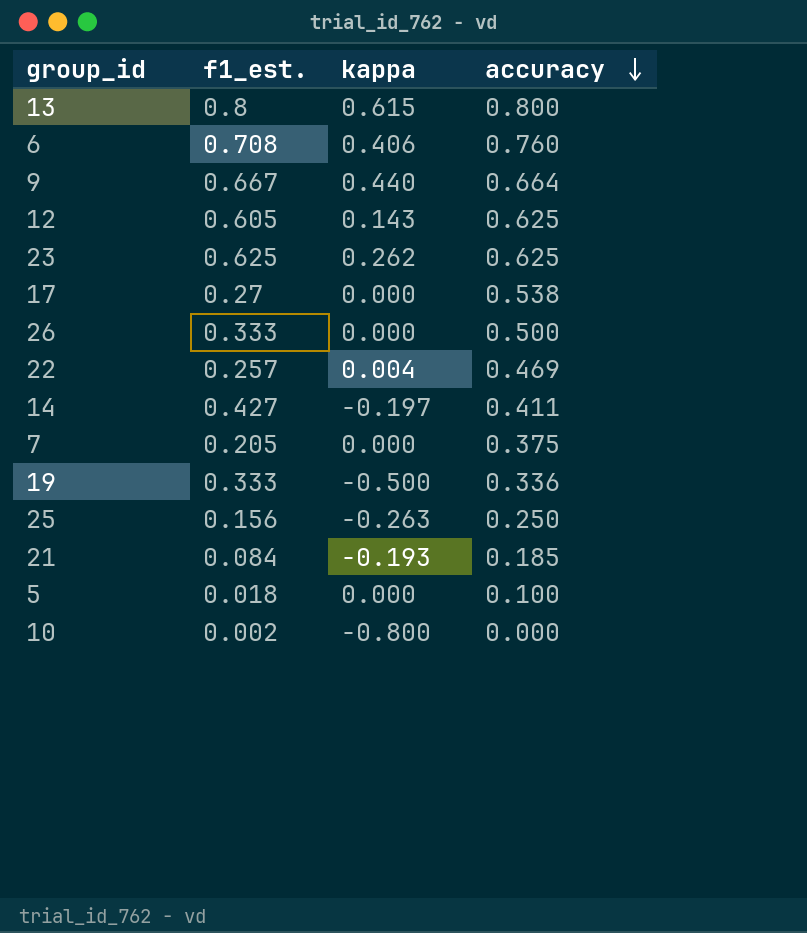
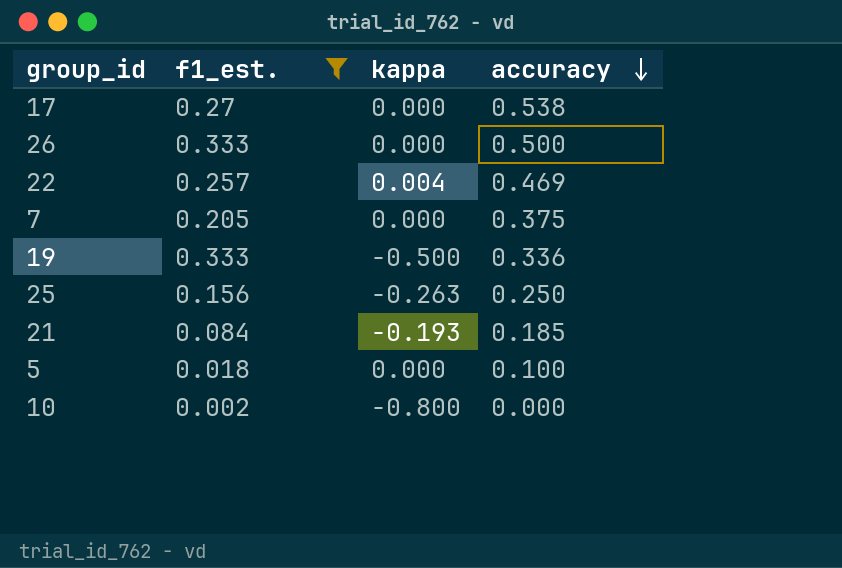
filter: none -> f1_est. <= 0.333

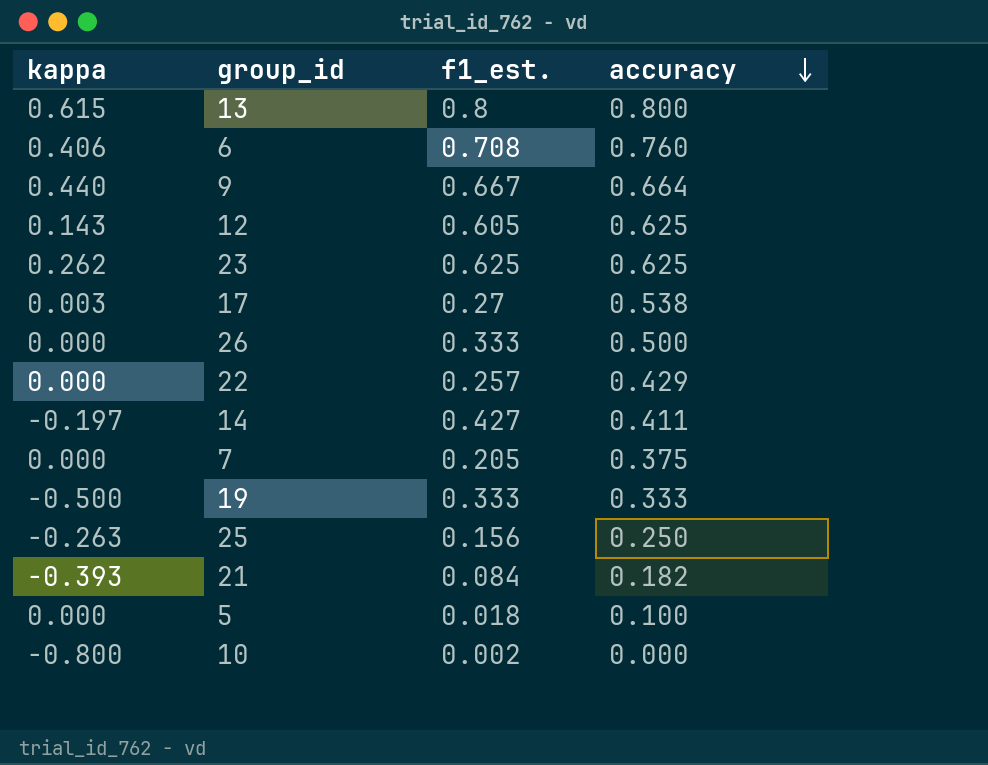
filter: f1_est. <= 0.333 -> none
column kappa | position: 3 -> 1
17 | kappa: 0.000 -> 0.003
22 | kappa: 0.004 -> 0.000
22 | accuracy: 0.469 -> 0.429
19 | accuracy: 0.336 -> 0.333
21 | kappa: -0.193 -> -0.393
21 | accuracy: 0.185 -> 0.182

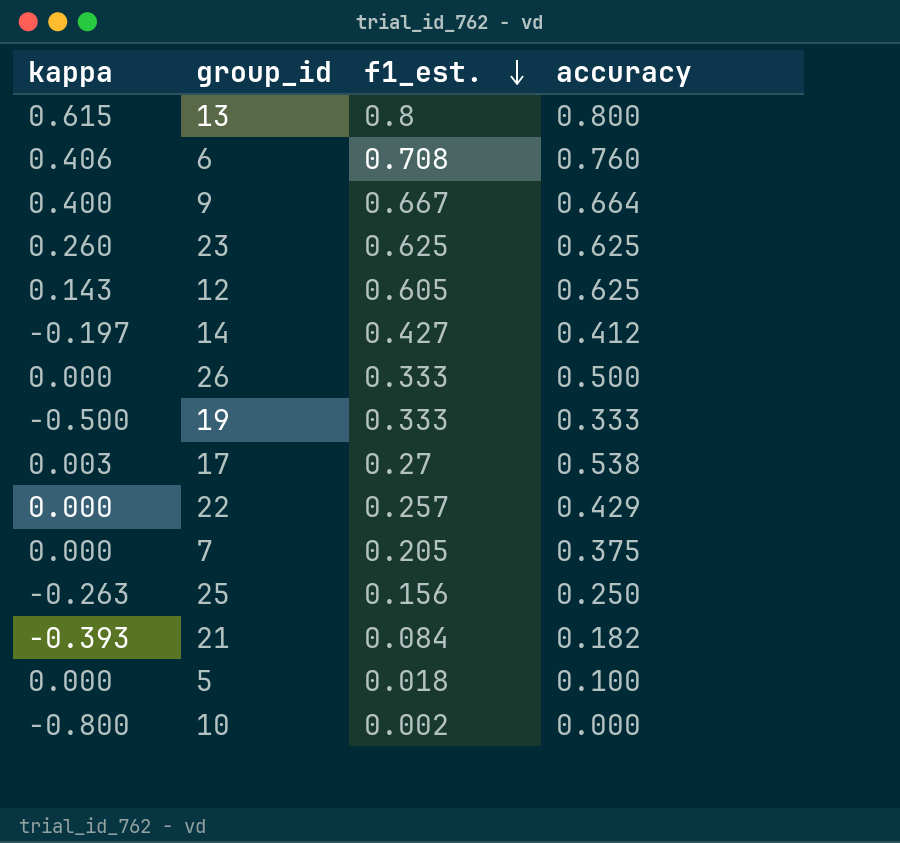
row order: accuracy descending -> f1_est. descending
9 | kappa: 0.440 -> 0.400
23 | kappa: 0.262 -> 0.260
14 | accuracy: 0.411 -> 0.412

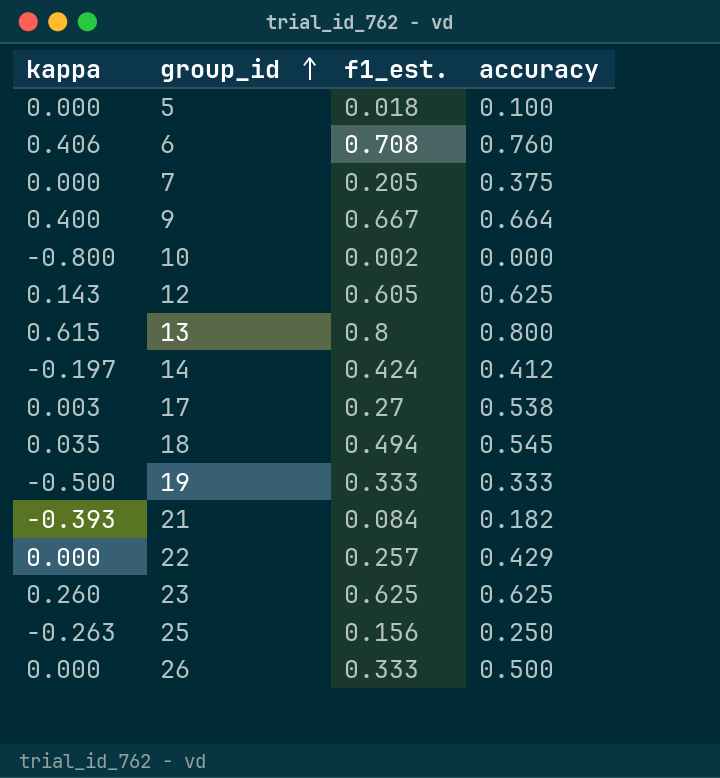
row order: f1_est. descending -> group_id ascending
14 | f1_est.: 0.427 -> 0.424
row 18: none -> 0.035 | 0.494 | 0.545

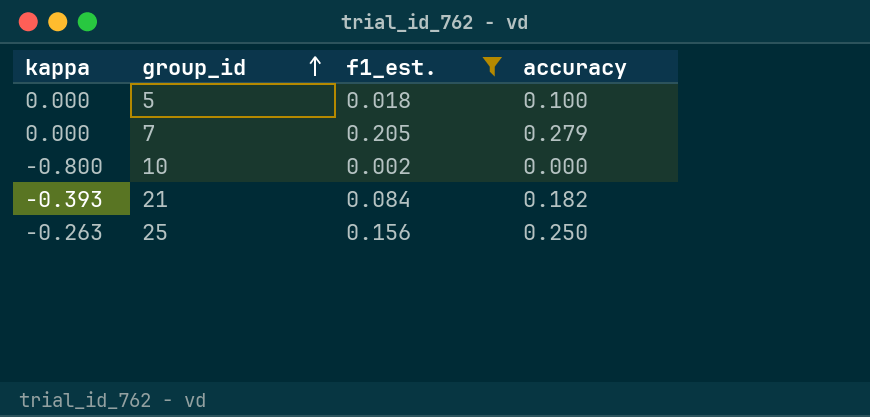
filter: none -> f1_est. <= 0.205
7 | accuracy: 0.375 -> 0.279

